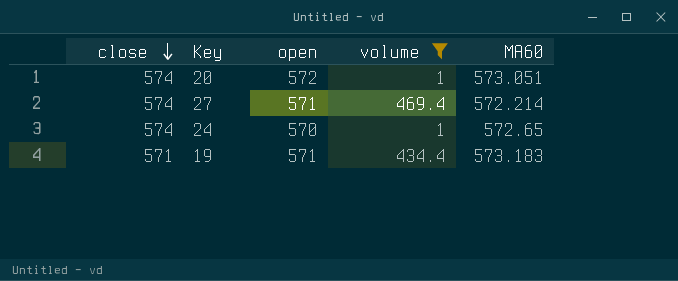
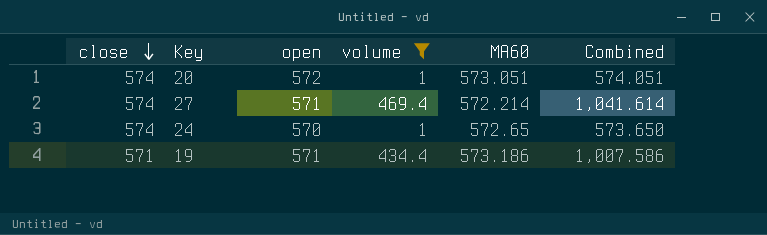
column Combined | formula: none -> [volume] + [MA60]
19 | MA60: 573.183 -> 573.186

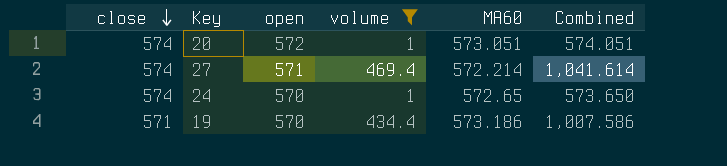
19 | open: 571 -> 570

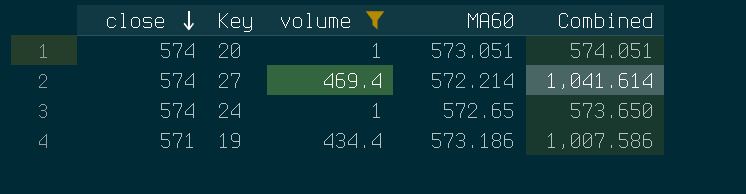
column open | position: 3 -> none

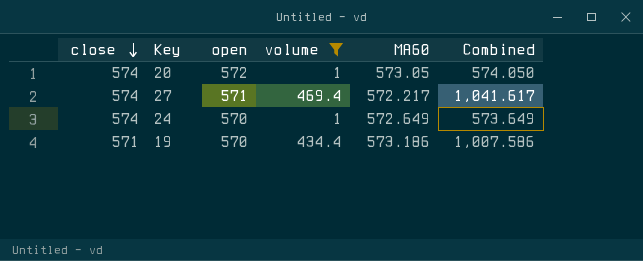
column open | position: none -> 3
20 | MA60: 573.051 -> 573.05
20 | Combined: 574.051 -> 574.050
27 | MA60: 572.214 -> 572.217
27 | Combined: 1,041.614 -> 1,041.617
24 | MA60: 572.65 -> 572.649
24 | Combined: 573.650 -> 573.649

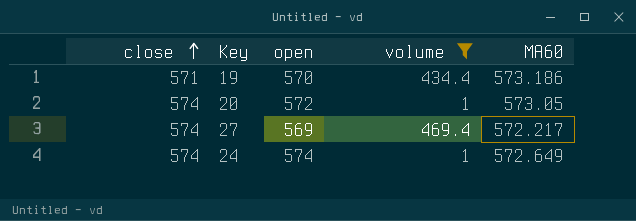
row order: close descending -> close ascending
column Combined | formula: [volume] + [MA60] -> none
27 | open: 571 -> 569
24 | open: 570 -> 574

